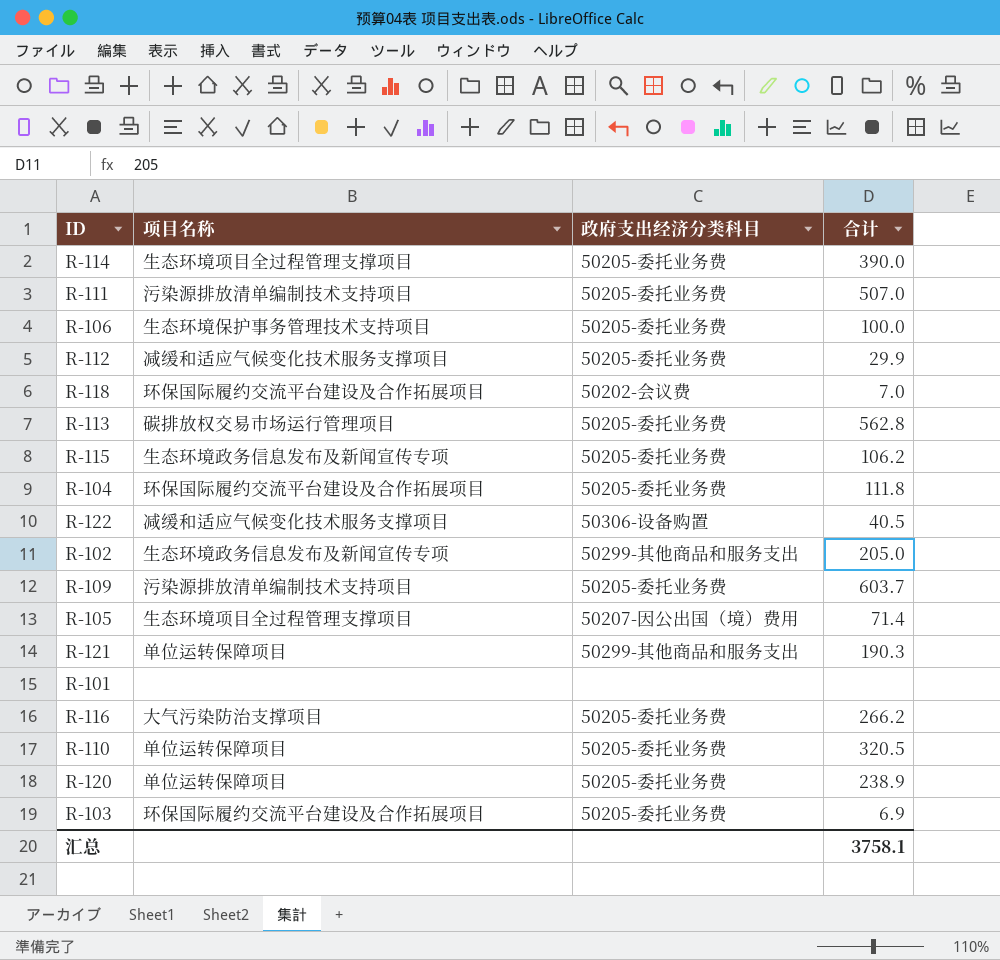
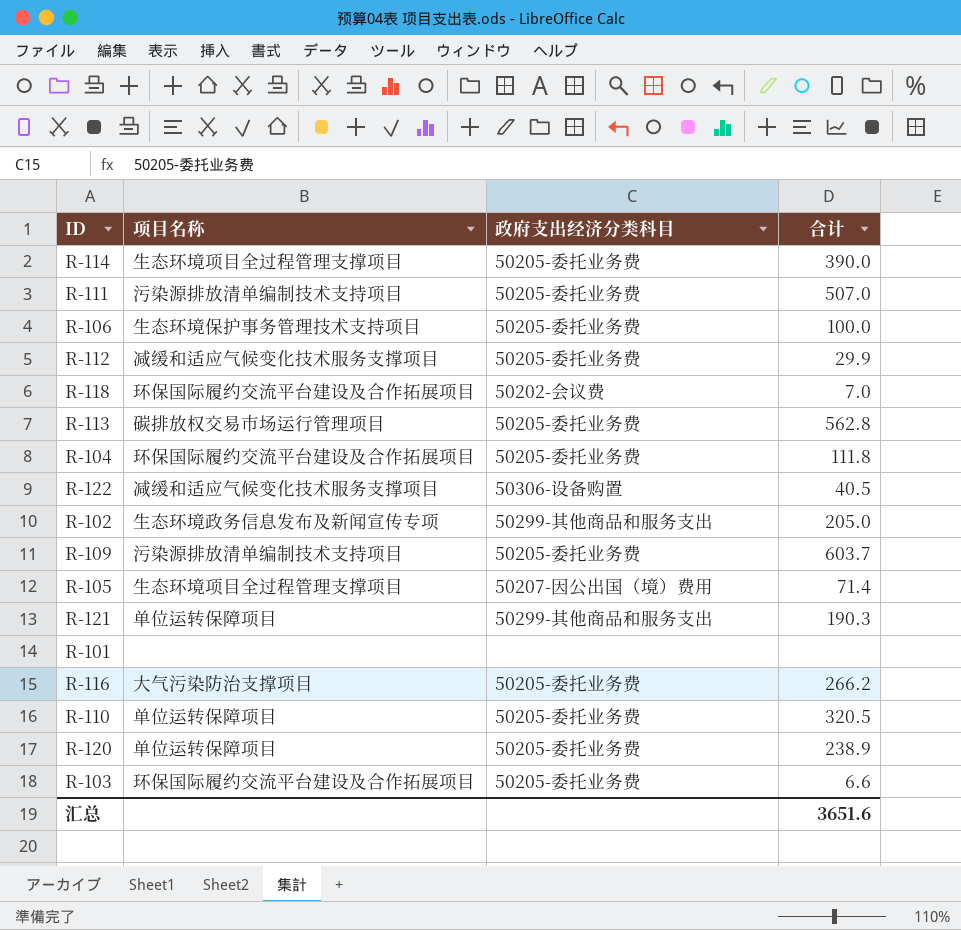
row R-115: 生态环境政务信息发布及新闻宣传专项 | 50205-委托业务费 | 106.2 -> none
R-103 | 合计: 6.9 -> 6.6
汇总 | 合计: 3758.1 -> 3651.6

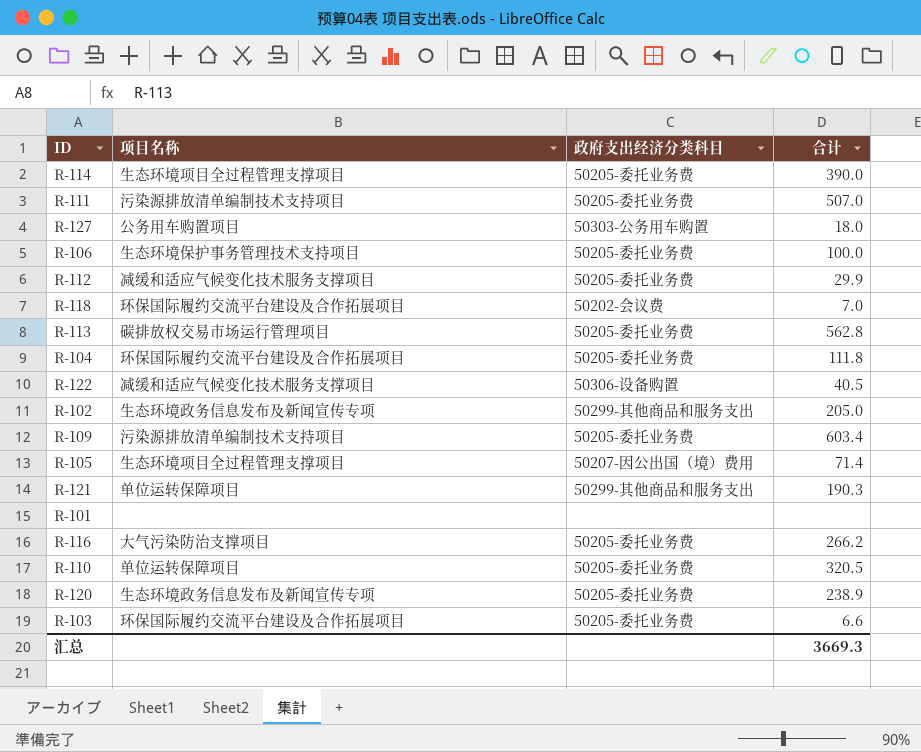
row R-127: none -> 公务用车购置项目 | 50303-公务用车购置 | 18.0
R-109 | 合计: 603.7 -> 603.4
R-120 | 项目名称: 单位运转保障项目 -> 生态环境政务信息发布及新闻宣传专项
汇总 | 合计: 3651.6 -> 3669.3

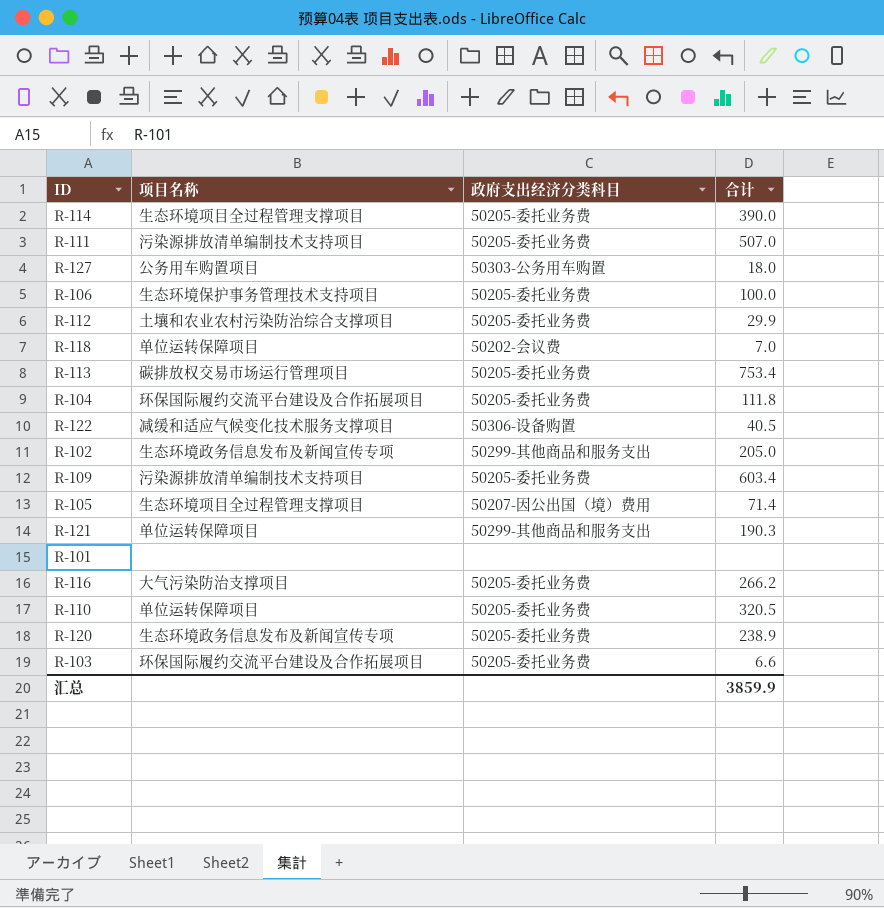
R-112 | 项目名称: 减缓和适应气候变化技术服务支撑项目 -> 土壤和农业农村污染防治综合支撑项目
R-118 | 项目名称: 环保国际履约交流平台建设及合作拓展项目 -> 单位运转保障项目
R-113 | 合计: 562.8 -> 753.4
汇总 | 合计: 3669.3 -> 3859.9

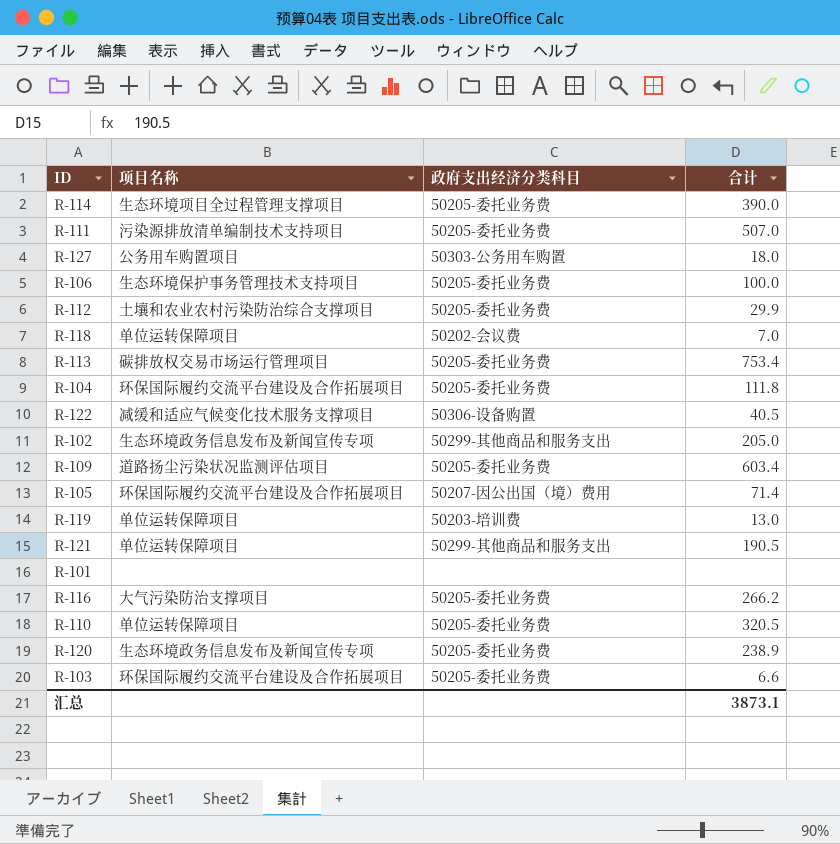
R-109 | 项目名称: 污染源排放清单编制技术支持项目 -> 道路扬尘污染状况监测评估项目
R-105 | 项目名称: 生态环境项目全过程管理支撑项目 -> 环保国际履约交流平台建设及合作拓展项目
row R-119: none -> 单位运转保障项目 | 50203-培训费 | 13.0
R-121 | 合计: 190.3 -> 190.5
汇总 | 合计: 3859.9 -> 3873.1

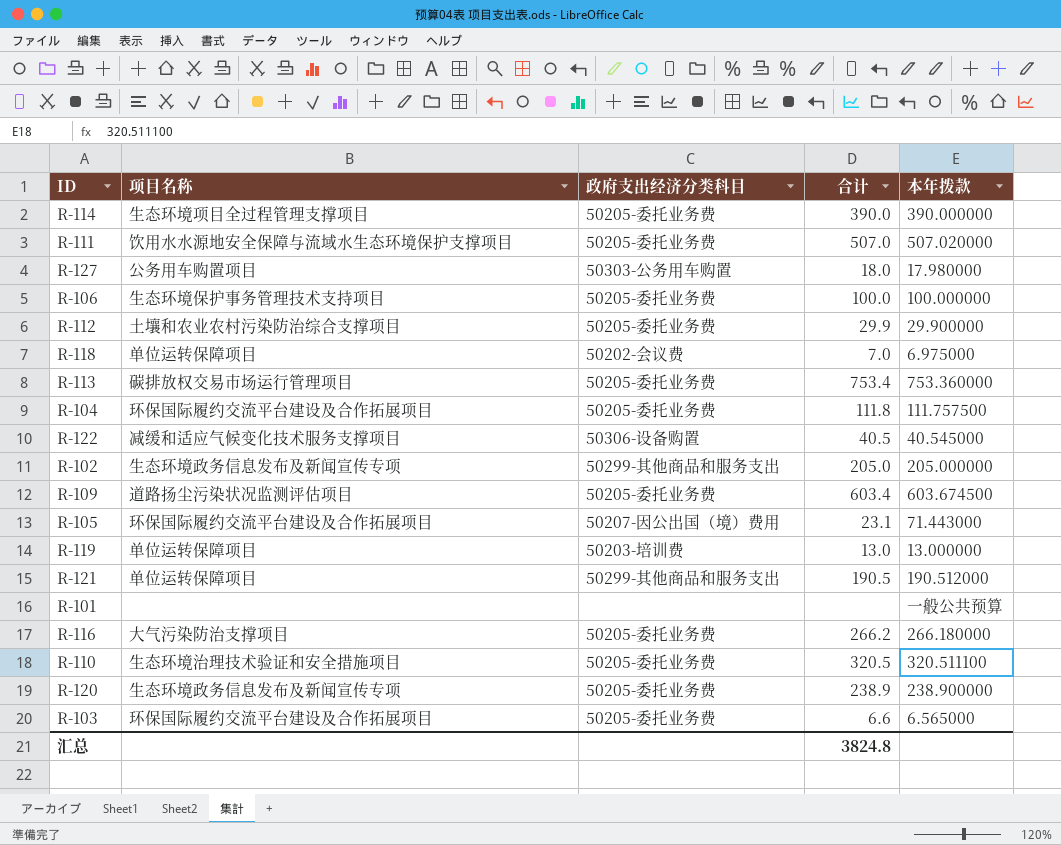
column 本年拨款 | position: none -> 5
R-111 | 项目名称: 污染源排放清单编制技术支持项目 -> 饮用水水源地安全保障与流域水生态环境保护支撑项目
R-105 | 合计: 71.4 -> 23.1
R-110 | 项目名称: 单位运转保障项目 -> 生态环境治理技术验证和安全措施项目
汇总 | 合计: 3873.1 -> 3824.8

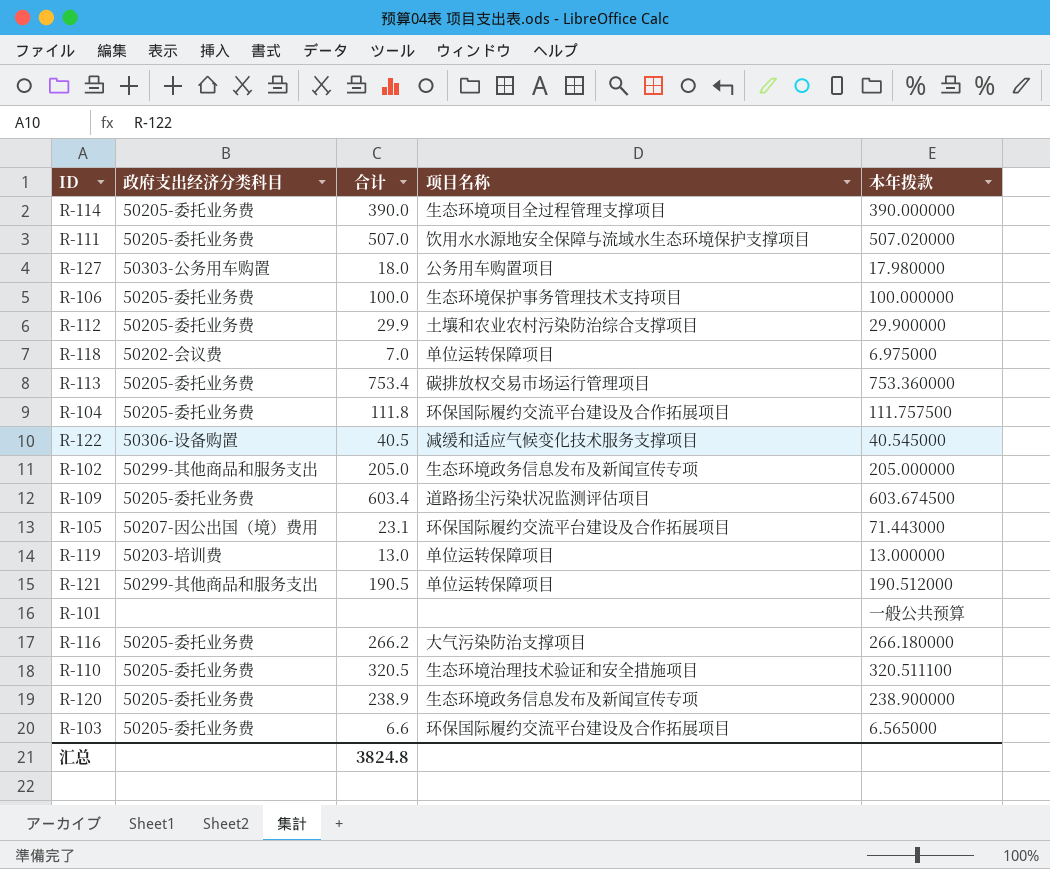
column 项目名称 | position: 2 -> 4

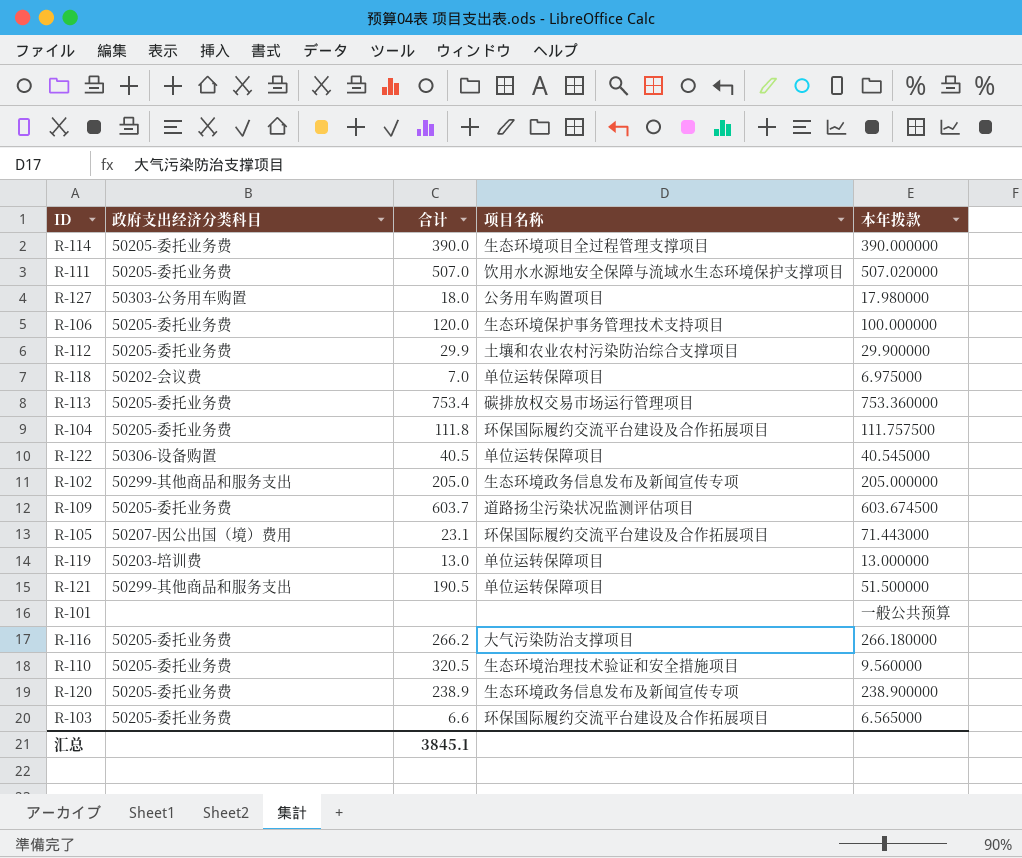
R-106 | 合计: 100.0 -> 120.0
R-122 | 项目名称: 减缓和适应气候变化技术服务支撑项目 -> 单位运转保障项目
R-109 | 合计: 603.4 -> 603.7
R-121 | 本年拨款: 190.512000 -> 51.500000
R-110 | 本年拨款: 320.511100 -> 9.560000
汇总 | 合计: 3824.8 -> 3845.1

